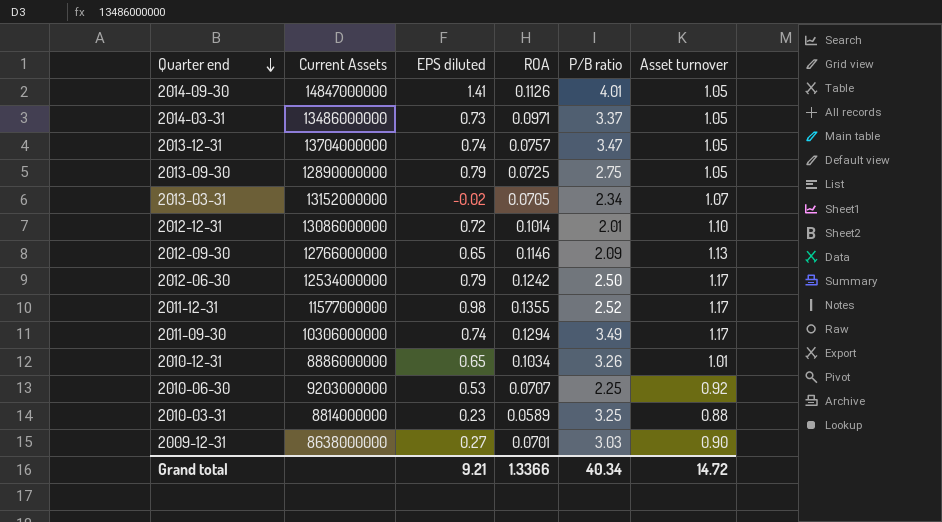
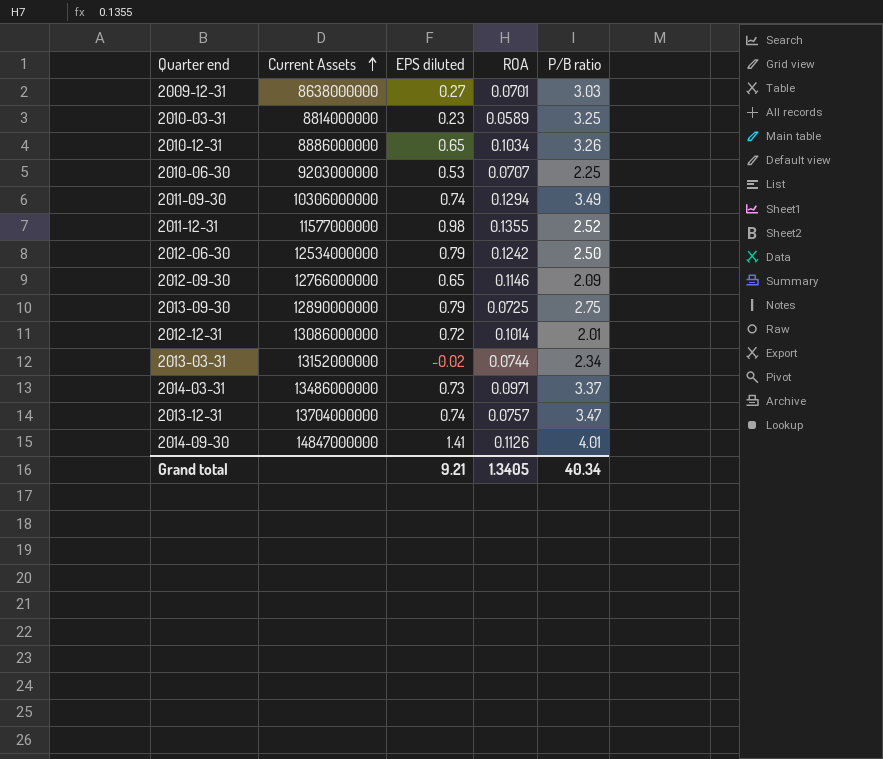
row order: Quarter end descending -> Current Assets ascending
column Asset turnover | position: 6 -> none
2013-03-31 | ROA: 0.0705 -> 0.0744
Grand total | ROA: 1.3366 -> 1.3405

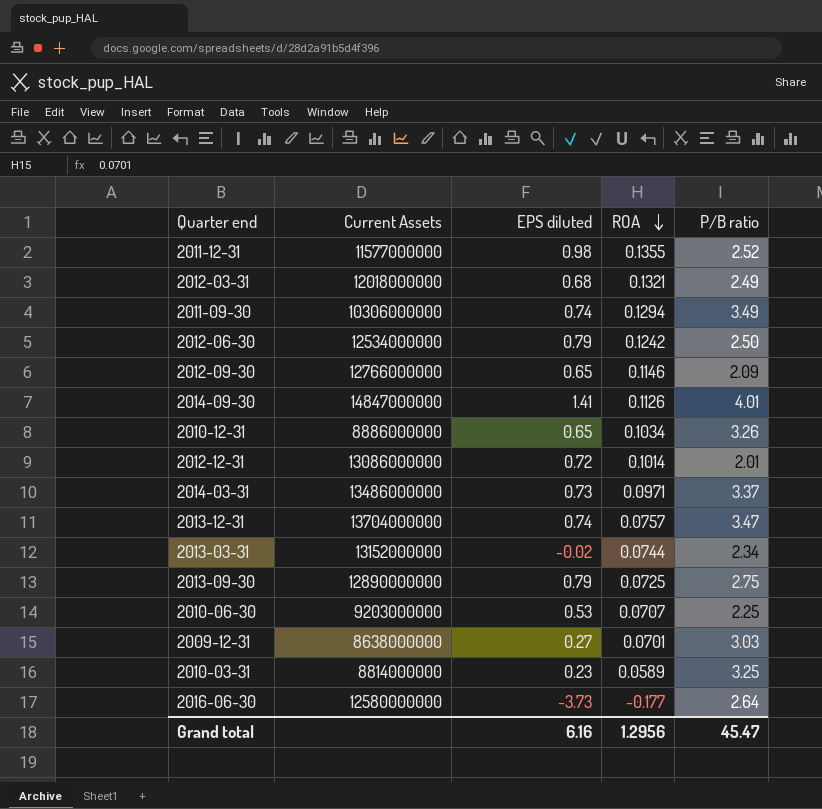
row order: Current Assets ascending -> ROA descending
row 2012-03-31: none -> 12018000000 | 0.68 | 0.1321 | 2.49
row 2016-06-30: none -> 12580000000 | -3.73 | -0.177 | 2.64
Grand total | EPS diluted: 9.21 -> 6.16
Grand total | ROA: 1.3405 -> 1.2956
Grand total | P/B ratio: 40.34 -> 45.47

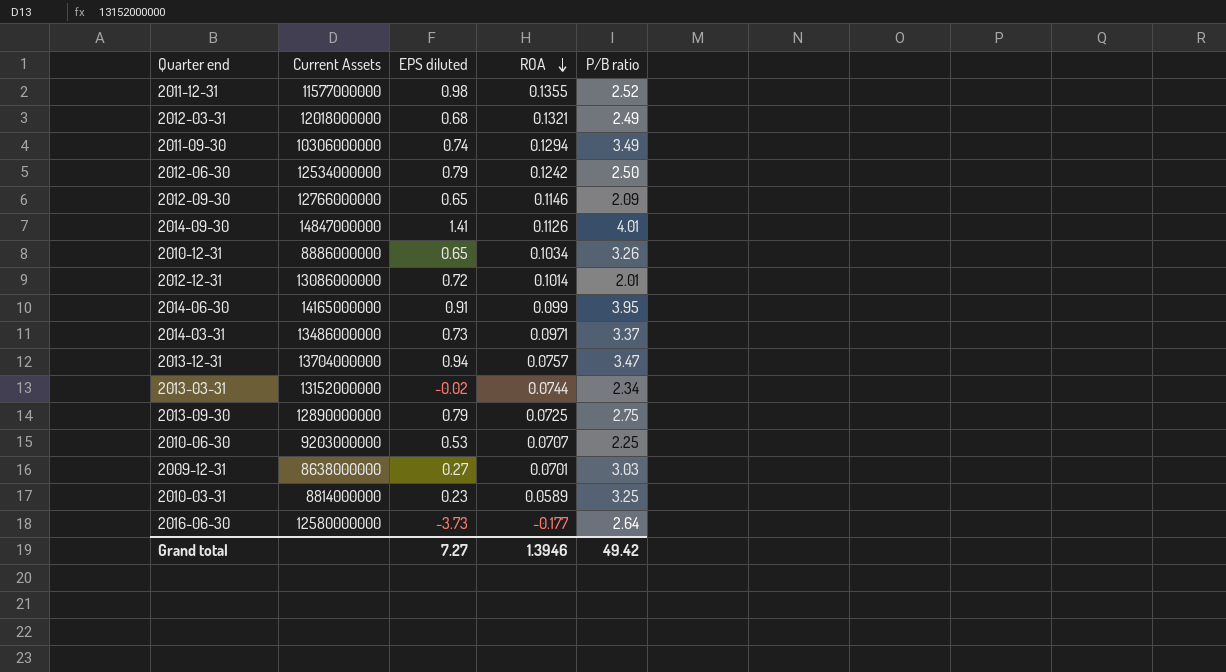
row 2014-06-30: none -> 14165000000 | 0.91 | 0.099 | 3.95
2013-12-31 | EPS diluted: 0.74 -> 0.94
Grand total | EPS diluted: 6.16 -> 7.27
Grand total | ROA: 1.2956 -> 1.3946
Grand total | P/B ratio: 45.47 -> 49.42

